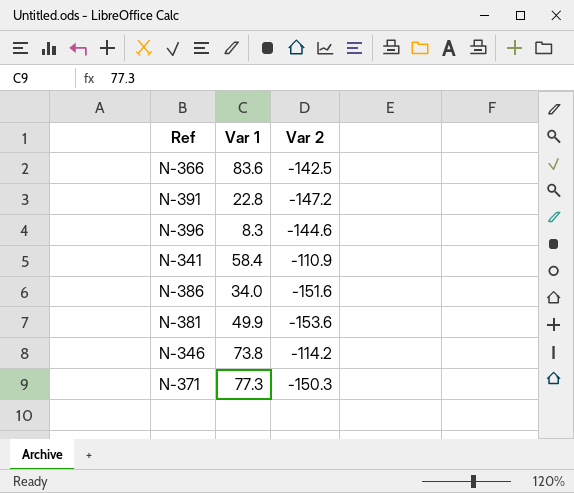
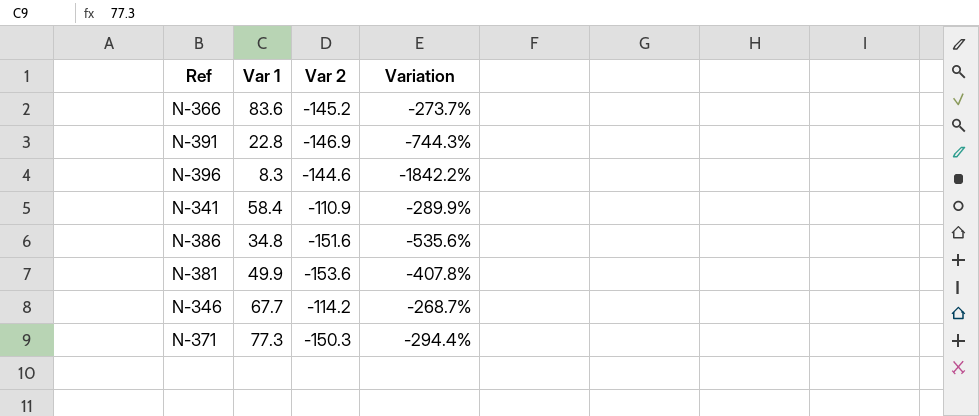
column Variation | formula: none -> ([Var 2] - [Var 1]) / [Var 1]
N-366 | Var 2: -142.5 -> -145.2
N-391 | Var 2: -147.2 -> -146.9
N-386 | Var 1: 34.0 -> 34.8
N-346 | Var 1: 73.8 -> 67.7

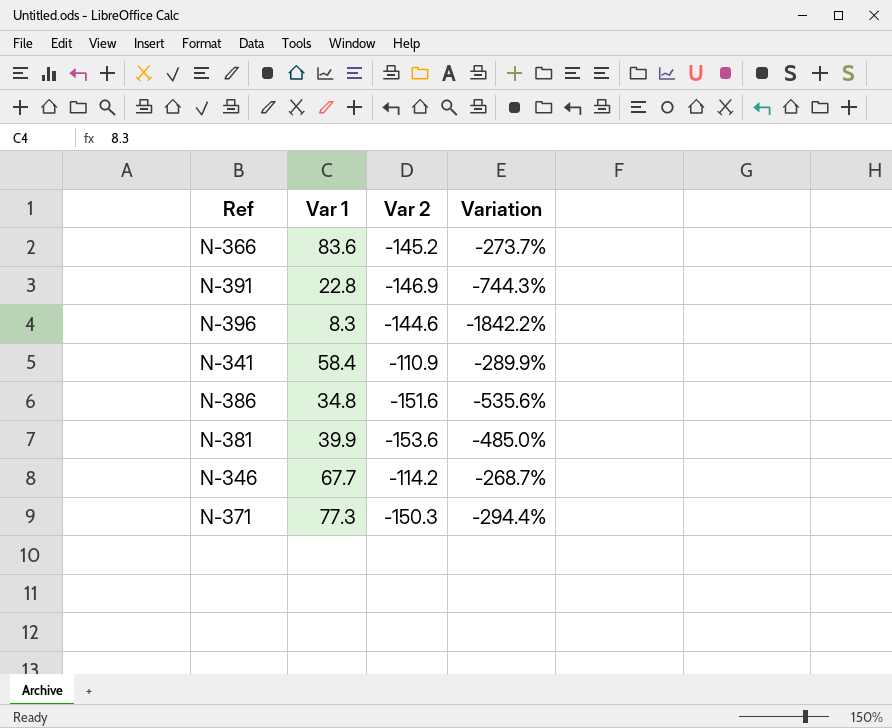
N-381 | Var 1: 49.9 -> 39.9
N-381 | Variation: -407.8% -> -485.0%

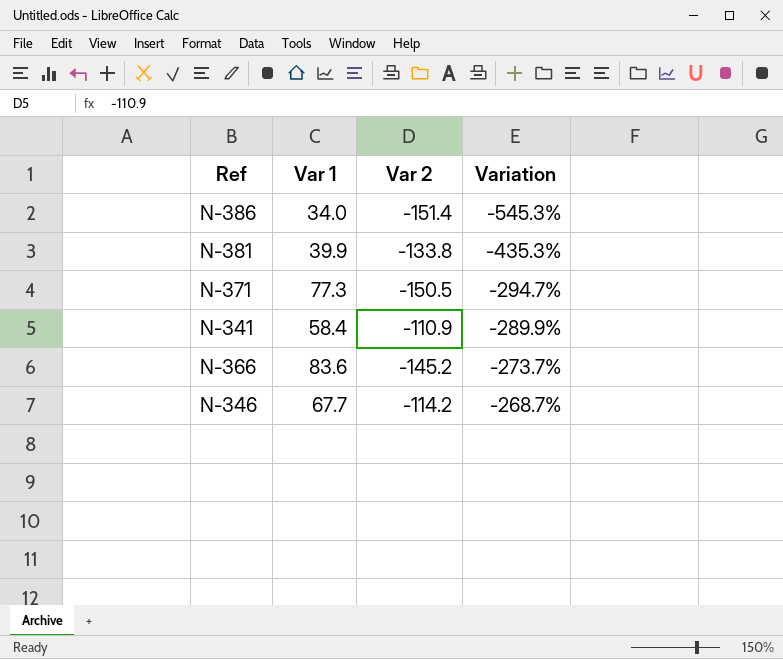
row order: none -> Variation ascending
row N-391: 22.8 | -146.9 | -744.3% -> none
row N-396: 8.3 | -144.6 | -1842.2% -> none
N-386 | Var 1: 34.8 -> 34.0
N-386 | Var 2: -151.6 -> -151.4
N-386 | Variation: -535.6% -> -545.3%
N-381 | Var 2: -153.6 -> -133.8
N-381 | Variation: -485.0% -> -435.3%
N-371 | Var 2: -150.3 -> -150.5
N-371 | Variation: -294.4% -> -294.7%

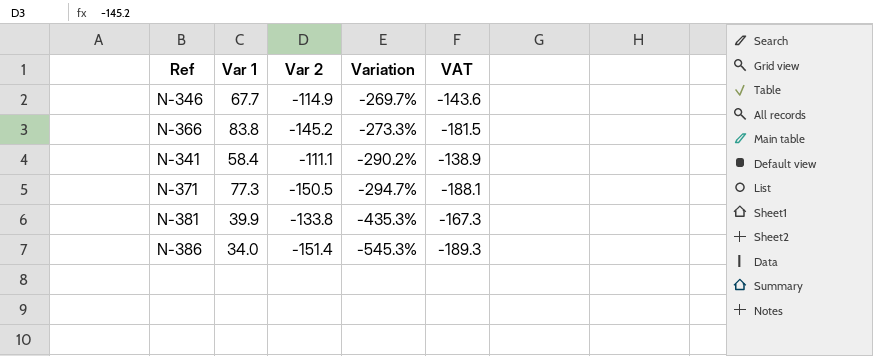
row order: Variation ascending -> Variation descending
column VAT | formula: none -> [Var 2] * 1.25
N-346 | Var 2: -114.2 -> -114.9
N-346 | Variation: -268.7% -> -269.7%
N-366 | Var 1: 83.6 -> 83.8
N-366 | Variation: -273.7% -> -273.3%
N-341 | Var 2: -110.9 -> -111.1
N-341 | Variation: -289.9% -> -290.2%

